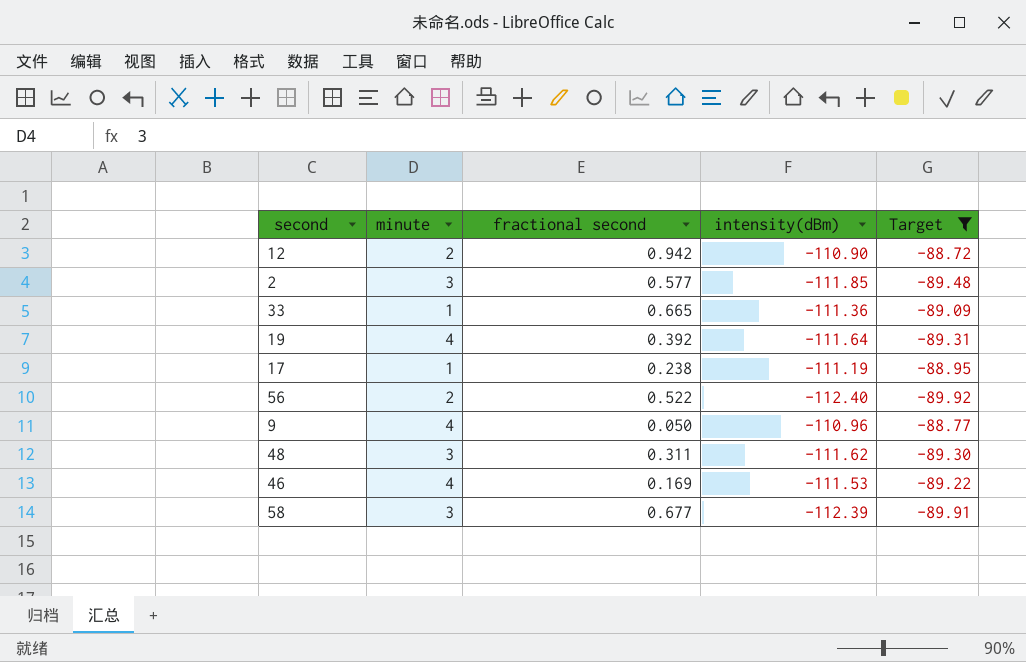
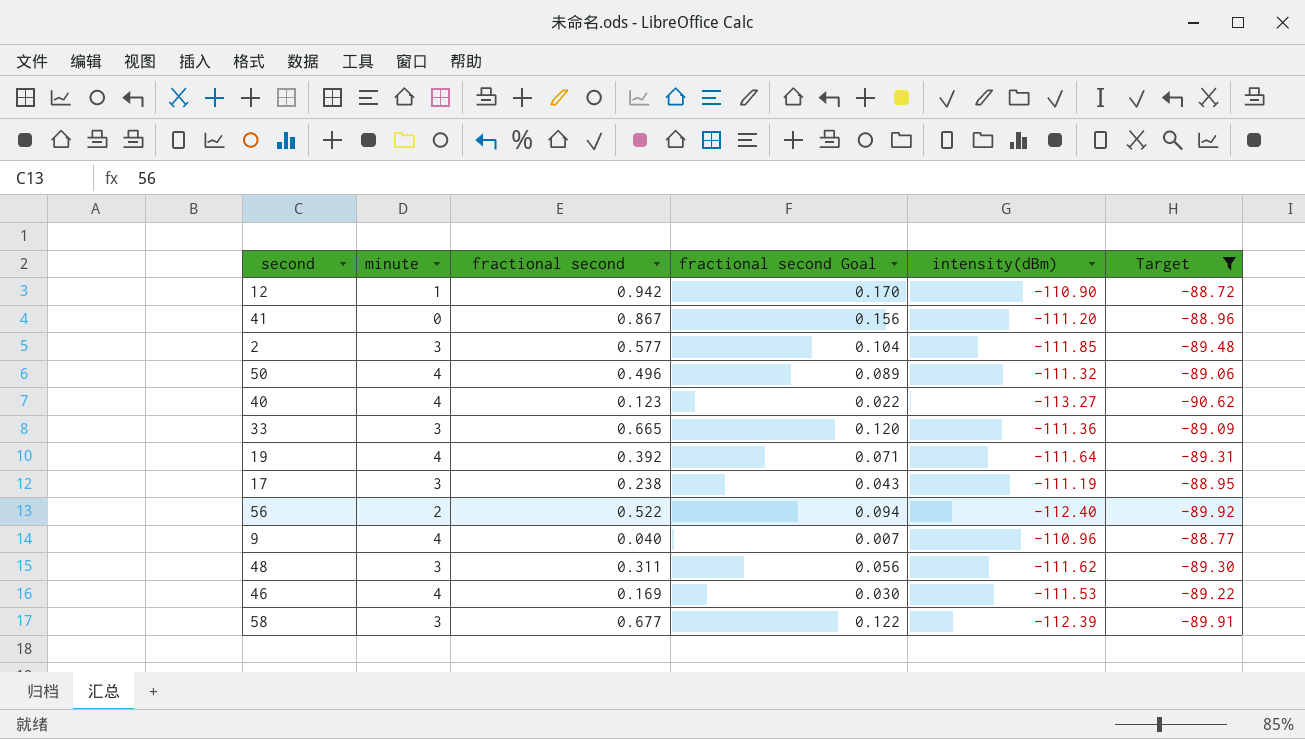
column fractional second Goal | formula: none -> [fractional second] * 0.18
12 | minute: 2 -> 1
row 41: none -> 0 | 0.867 | 0.156 | -111.20 | -88.96
row 50: none -> 4 | 0.496 | 0.089 | -111.32 | -89.06
row 40: none -> 4 | 0.123 | 0.022 | -113.27 | -90.62
33 | minute: 1 -> 3
17 | minute: 1 -> 3
9 | fractional second: 0.050 -> 0.040

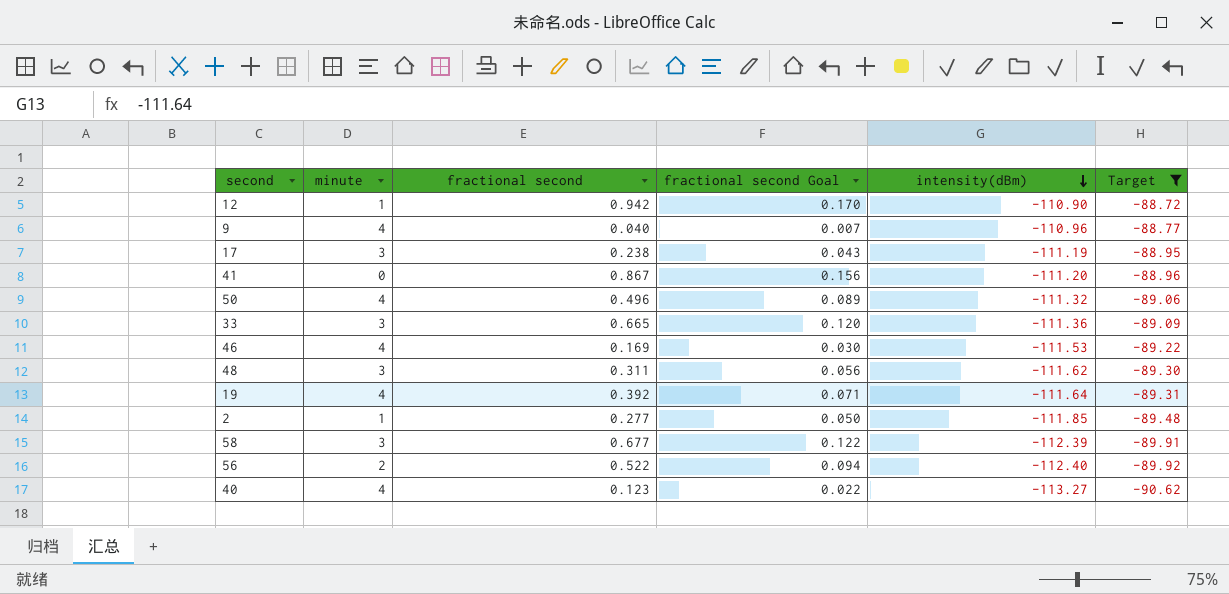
row order: none -> intensity(dBm) descending
2 | minute: 3 -> 1
2 | fractional second: 0.577 -> 0.277
2 | fractional second Goal: 0.104 -> 0.050

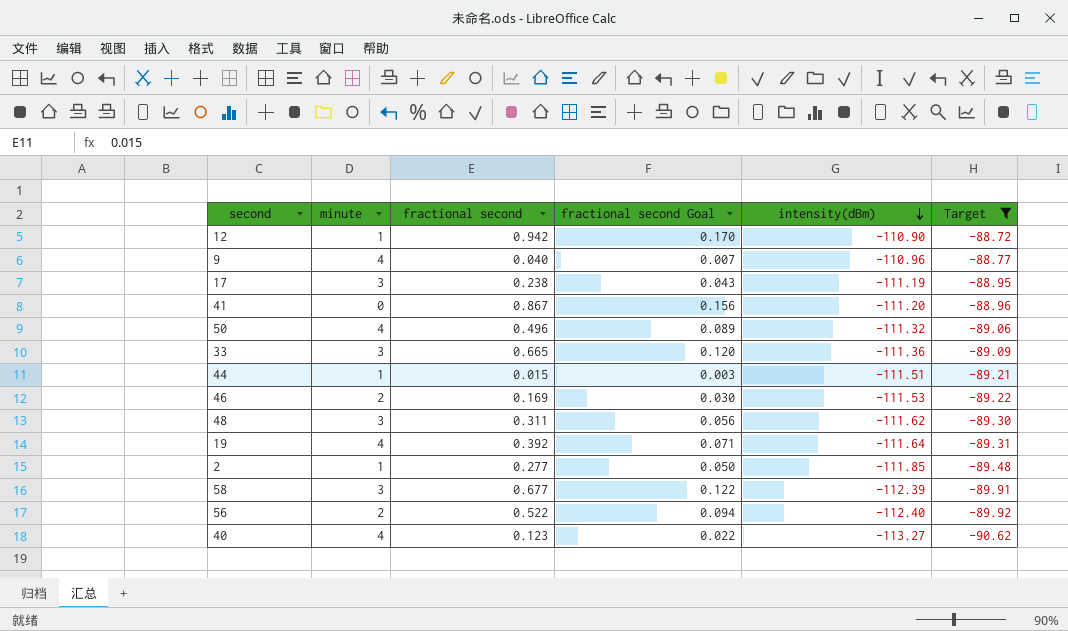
row 44: none -> 1 | 0.015 | 0.003 | -111.51 | -89.21
46 | minute: 4 -> 2

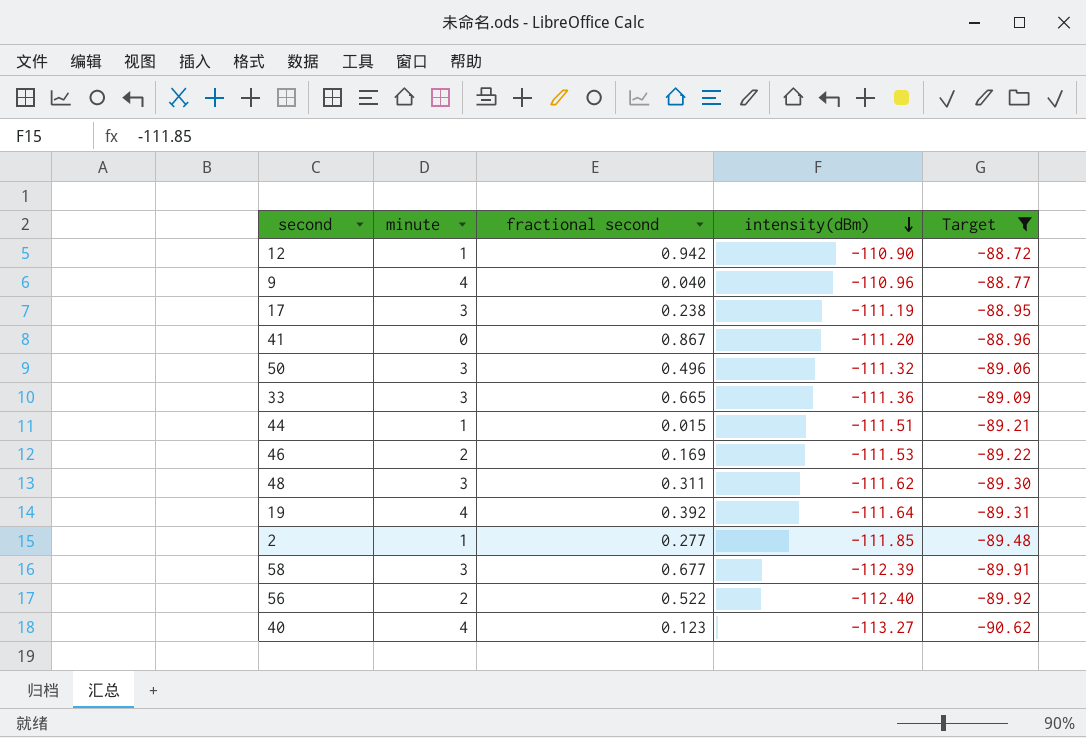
column fractional second Goal | formula: [fractional second] * 0.18 -> none
50 | minute: 4 -> 3

